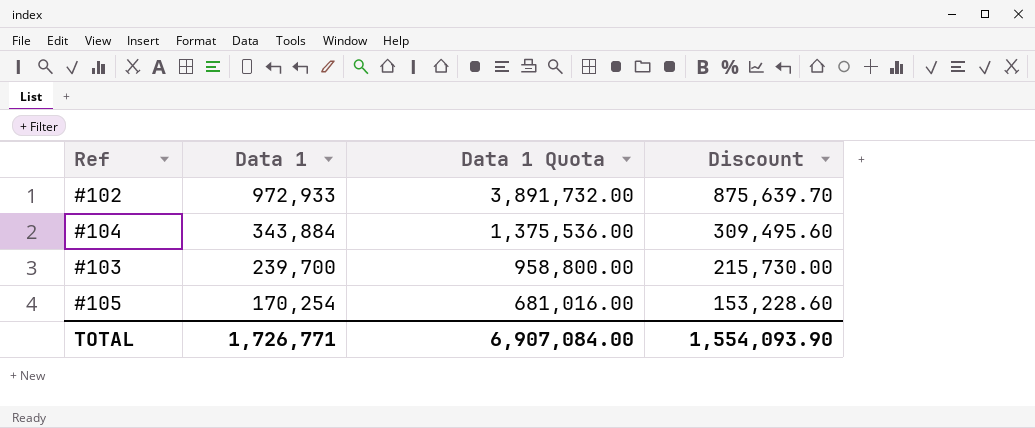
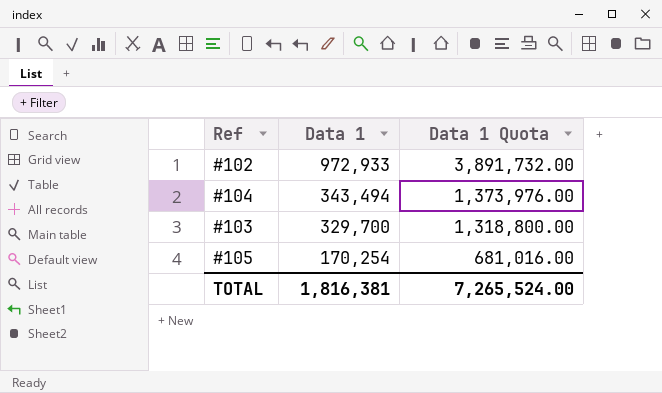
column Discount | formula: [Data 1] * 0.9 -> none
#104 | Data 1: 343,884 -> 343,494
#104 | Data 1 Quota: 1,375,536.00 -> 1,373,976.00
#103 | Data 1: 239,700 -> 329,700
#103 | Data 1 Quota: 958,800.00 -> 1,318,800.00
TOTAL | Data 1: 1,726,771 -> 1,816,381
TOTAL | Data 1 Quota: 6,907,084.00 -> 7,265,524.00

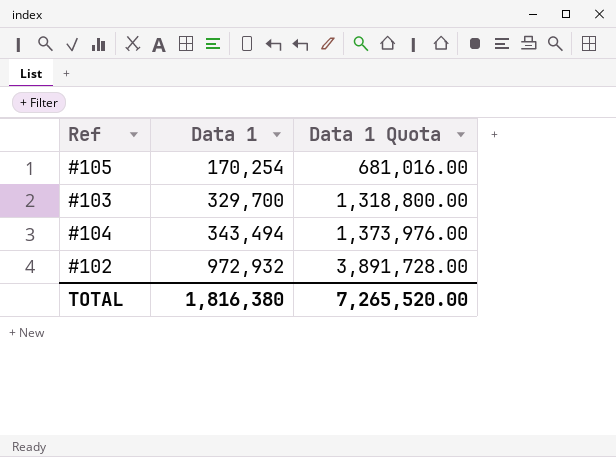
row order: Data 1 descending -> Data 1 ascending
#102 | Data 1: 972,933 -> 972,932
#102 | Data 1 Quota: 3,891,732.00 -> 3,891,728.00
TOTAL | Data 1: 1,816,381 -> 1,816,380
TOTAL | Data 1 Quota: 7,265,524.00 -> 7,265,520.00

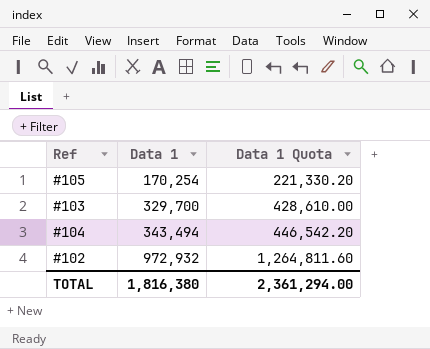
column Data 1 Quota | formula: [Data 1] * 4 -> [Data 1] * 1.3
TOTAL | Data 1 Quota: 7,265,520.00 -> 2,361,294.00

